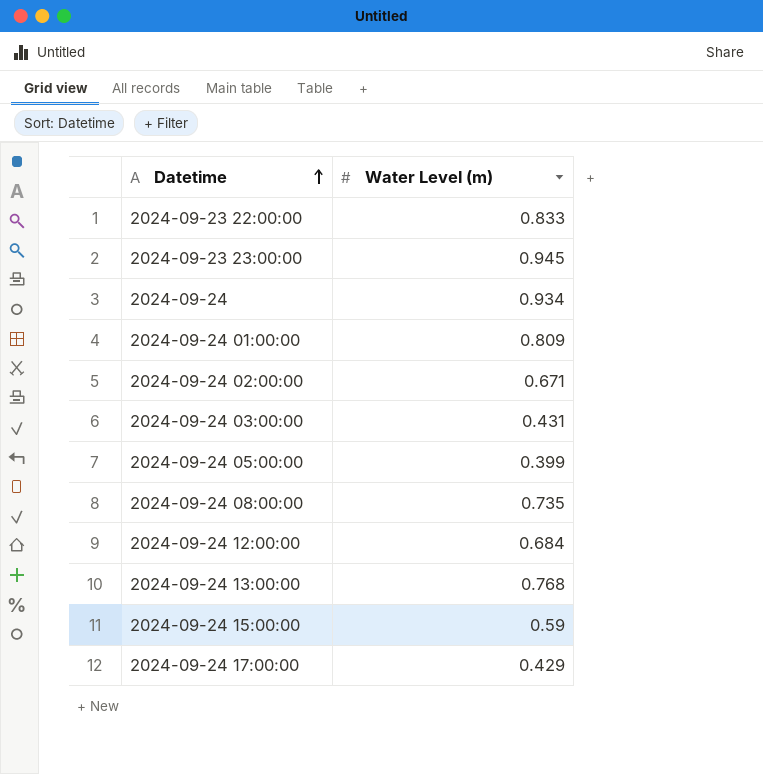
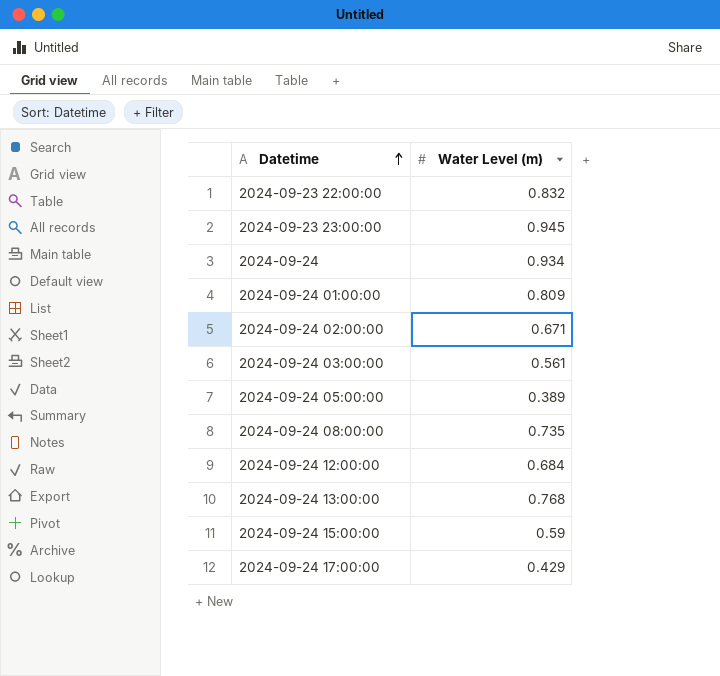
2024-09-23 22:00:00 | Water Level (m): 0.833 -> 0.832
2024-09-24 03:00:00 | Water Level (m): 0.431 -> 0.561
2024-09-24 05:00:00 | Water Level (m): 0.399 -> 0.389

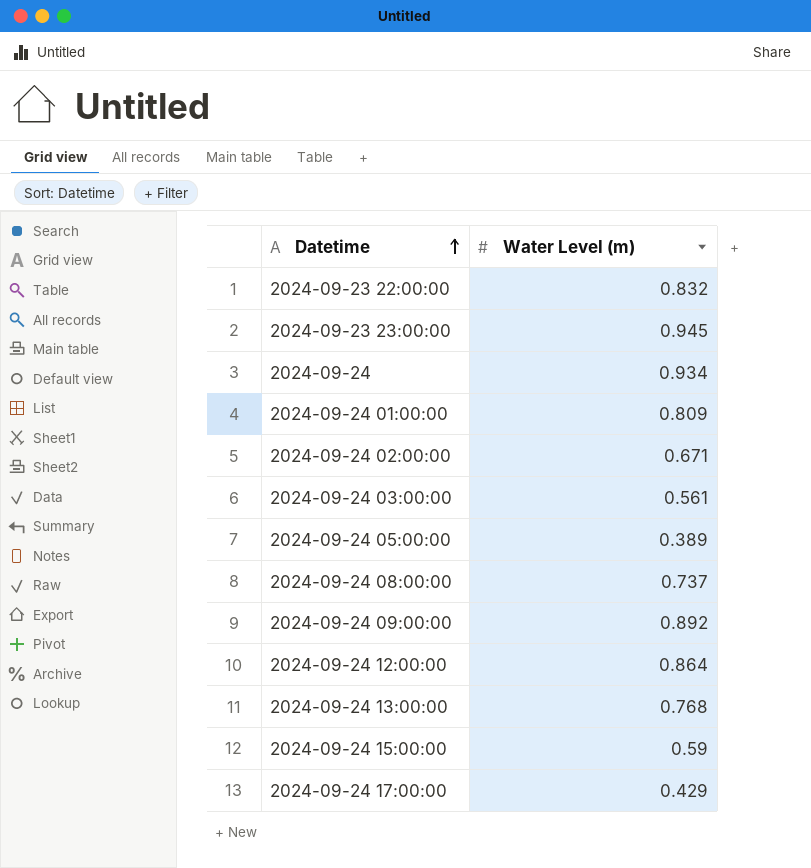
2024-09-24 08:00:00 | Water Level (m): 0.735 -> 0.737
row 2024-09-24 09:00:00: none -> 0.892
2024-09-24 12:00:00 | Water Level (m): 0.684 -> 0.864

